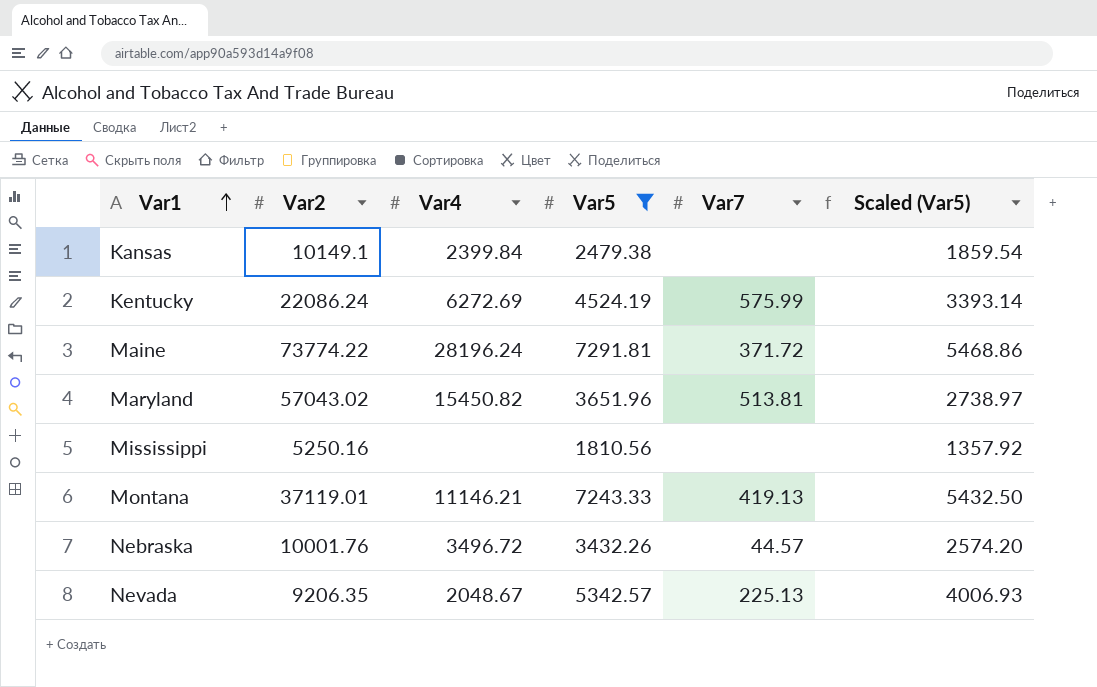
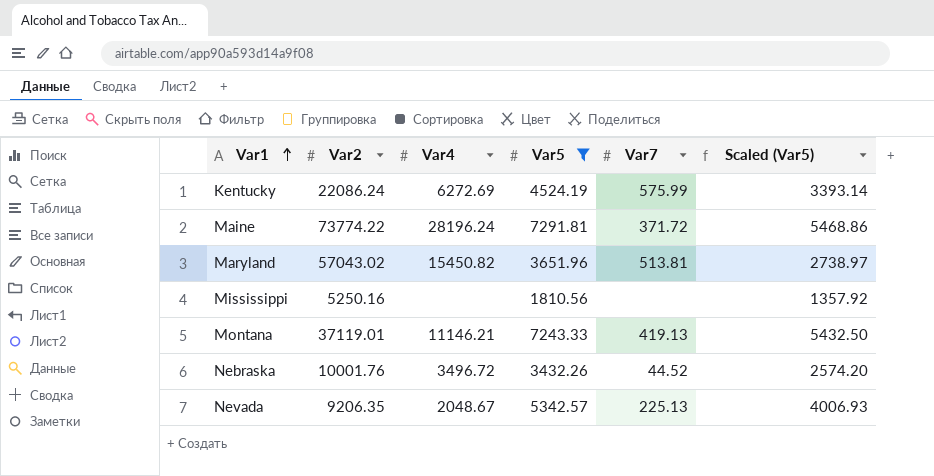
row Kansas: 10149.1 | 2399.84 | 2479.38 | none | 1859.54 -> none
Nebraska | Var7: 44.57 -> 44.52

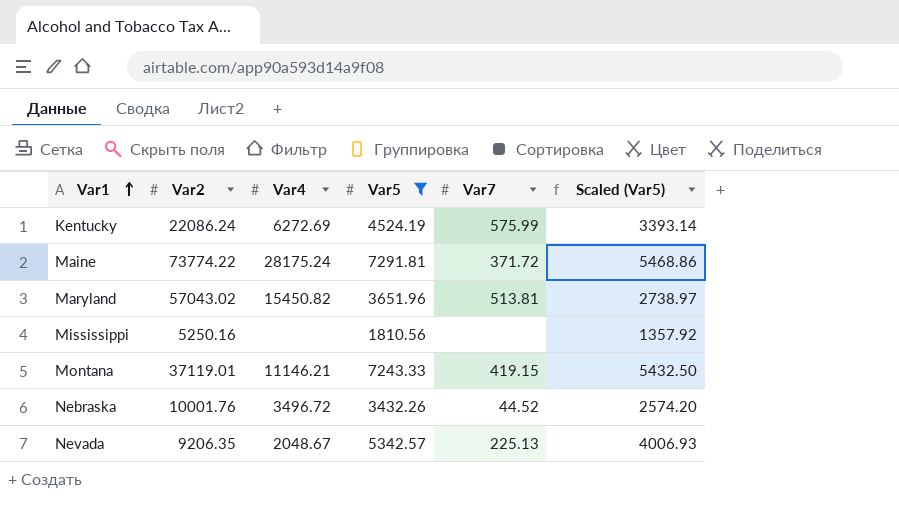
Maine | Var4: 28196.24 -> 28175.24
Montana | Var7: 419.13 -> 419.15

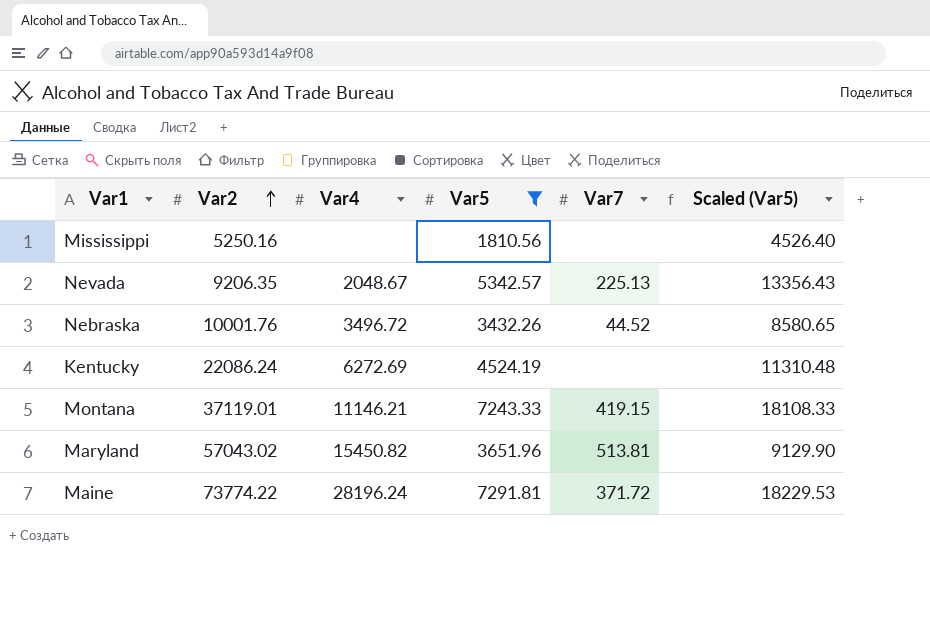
row order: Var1 ascending -> Var2 ascending
column Scaled (Var5) | formula: [Var5] * 0.75 -> [Var5] * 2.5
Kentucky | Var7: 575.99 -> none
Maine | Var4: 28175.24 -> 28196.24

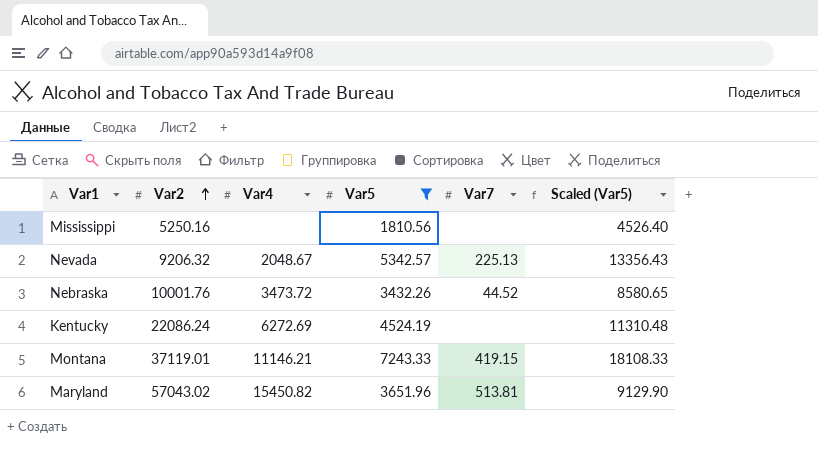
row Maine: 73774.22 | 28196.24 | 7291.81 | 371.72 | 18229.53 -> none
Nevada | Var2: 9206.35 -> 9206.32
Nebraska | Var4: 3496.72 -> 3473.72

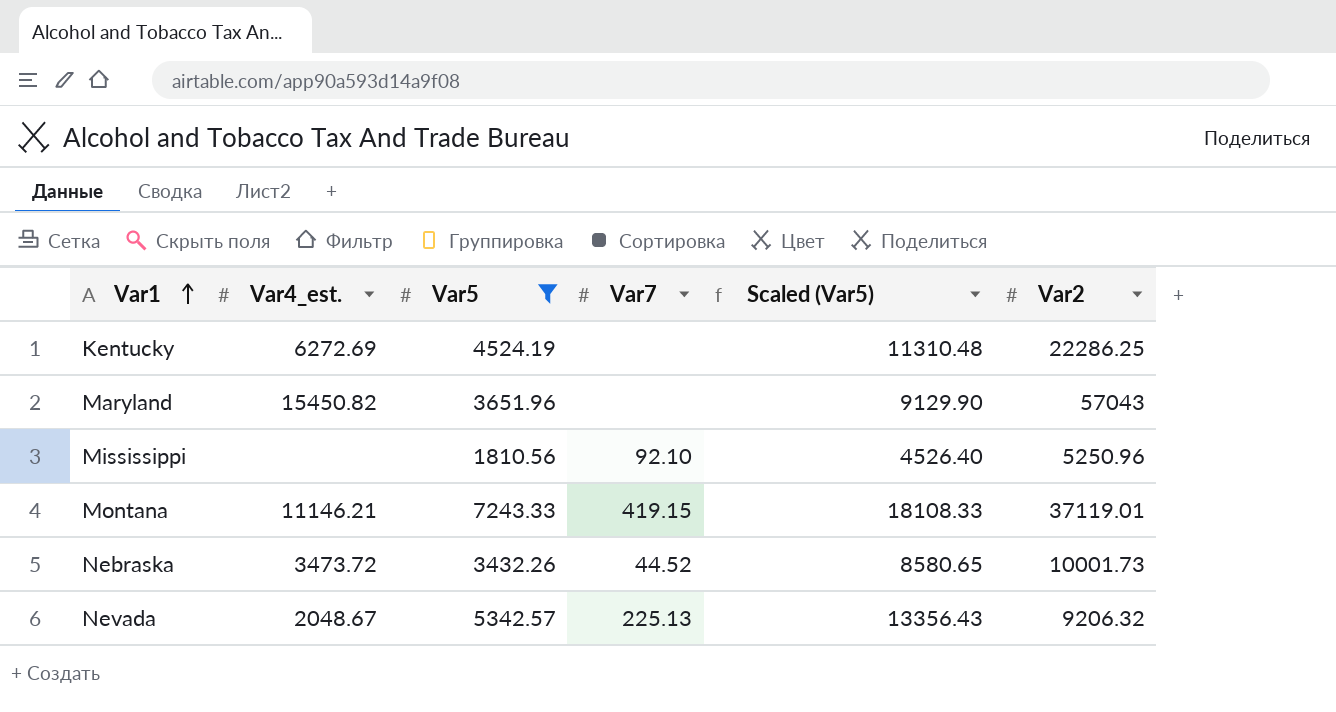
row order: Var2 ascending -> Var1 ascending
column name: Var4 -> Var4_est.
column Var2 | position: 2 -> 6
Kentucky | Var2: 22086.24 -> 22286.25
Maryland | Var7: 513.81 -> none
Maryland | Var2: 57043.02 -> 57043
Mississippi | Var7: none -> 92.10
Mississippi | Var2: 5250.16 -> 5250.96
Nebraska | Var2: 10001.76 -> 10001.73

